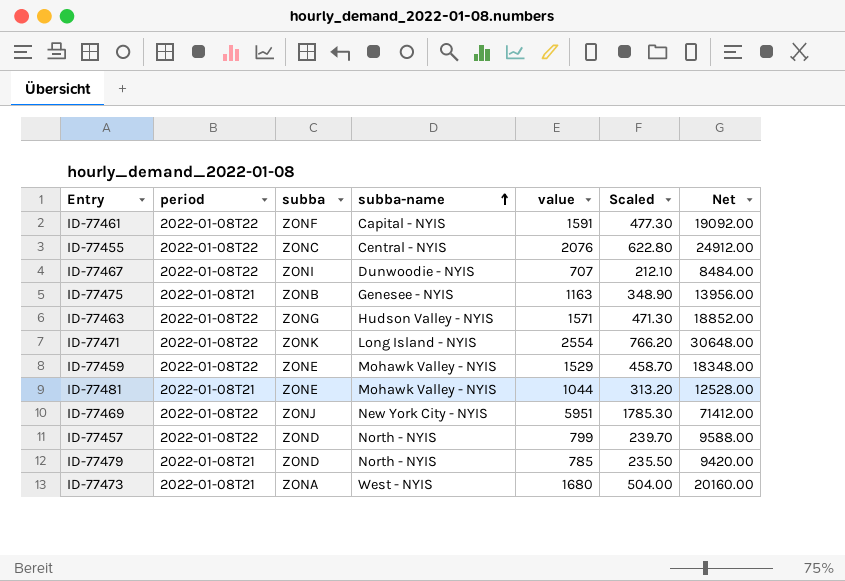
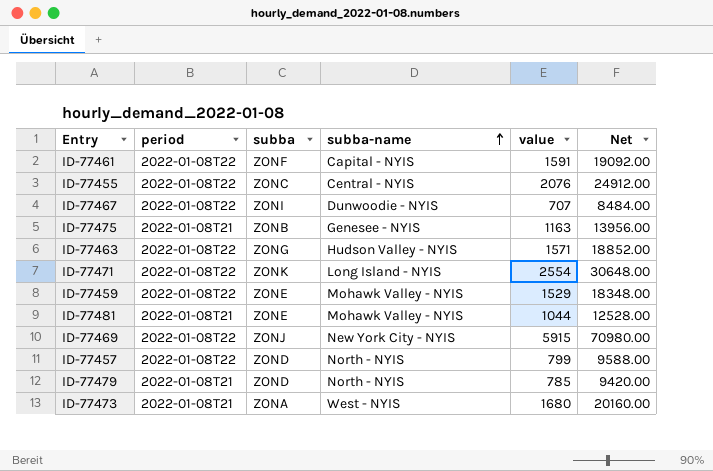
column Scaled | formula: [value] * 0.3 -> none
ID-77469 | value: 5951 -> 5915
ID-77469 | Net: 71412.00 -> 70980.00

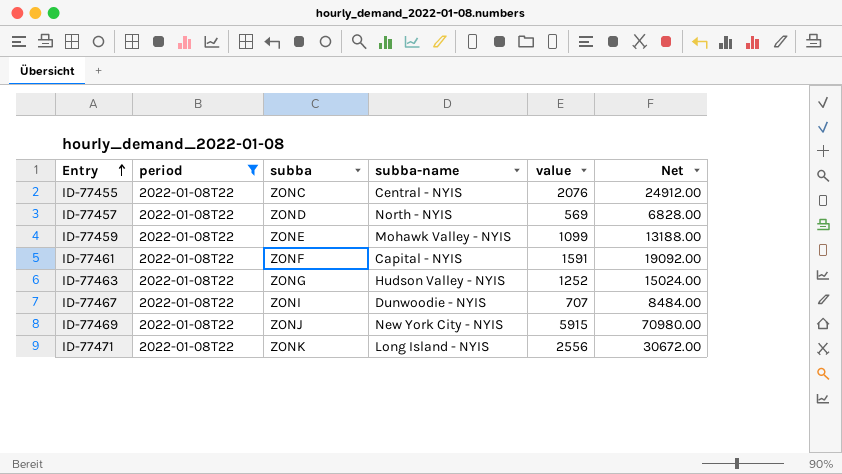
filter: none -> period = 2022-01-08T22
row order: subba-name ascending -> Entry ascending
ID-77457 | value: 799 -> 569
ID-77457 | Net: 9588.00 -> 6828.00
ID-77459 | value: 1529 -> 1099
ID-77459 | Net: 18348.00 -> 13188.00
ID-77463 | value: 1571 -> 1252
ID-77463 | Net: 18852.00 -> 15024.00
ID-77471 | value: 2554 -> 2556
ID-77471 | Net: 30648.00 -> 30672.00

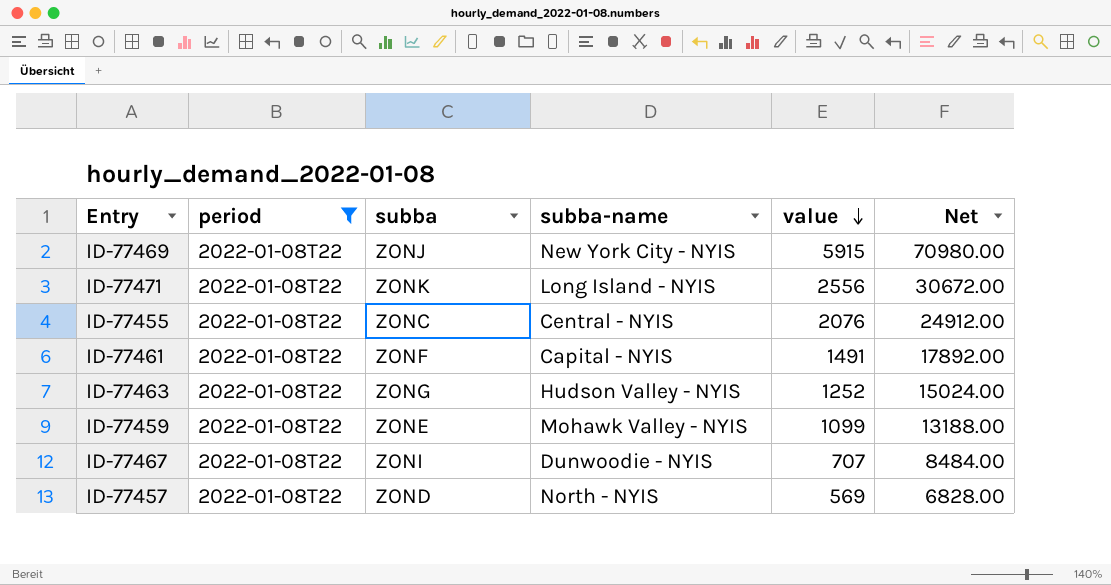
row order: Entry ascending -> value descending
ID-77461 | value: 1591 -> 1491
ID-77461 | Net: 19092.00 -> 17892.00

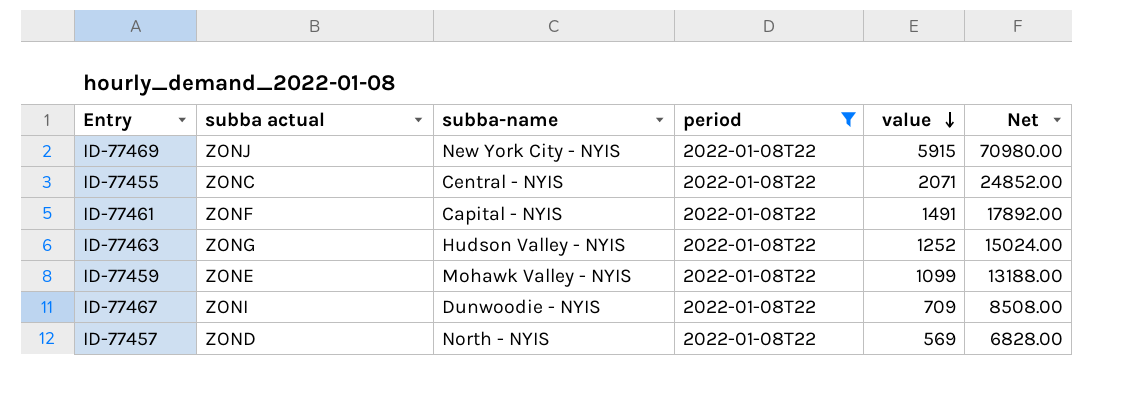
column name: subba -> subba actual
column period | position: 2 -> 4
row ID-77471: 2022-01-08T22 | ZONK | Long Island - NYIS | 2556 | 30672.00 -> none
ID-77455 | value: 2076 -> 2071
ID-77455 | Net: 24912.00 -> 24852.00
ID-77467 | value: 707 -> 709
ID-77467 | Net: 8484.00 -> 8508.00

